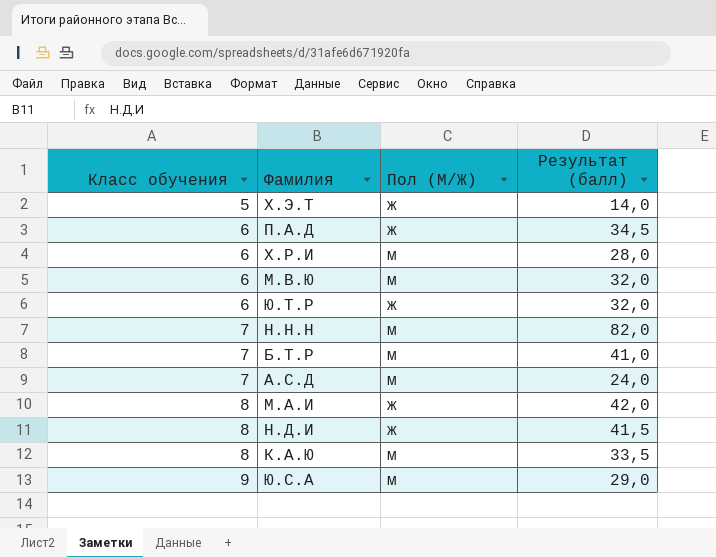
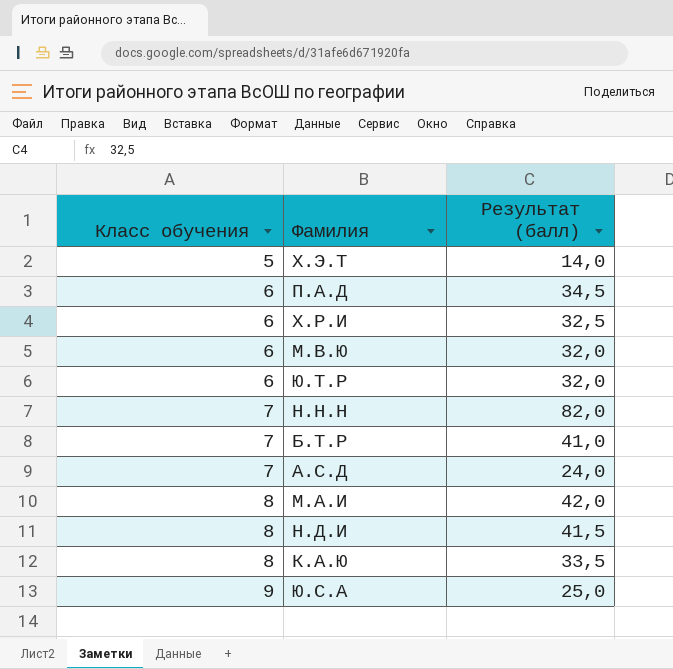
column Пол (М/Ж) | position: 3 -> none
Х.Р.И | Результат (балл): 28,0 -> 32,5
Ю.С.А | Результат (балл): 29,0 -> 25,0

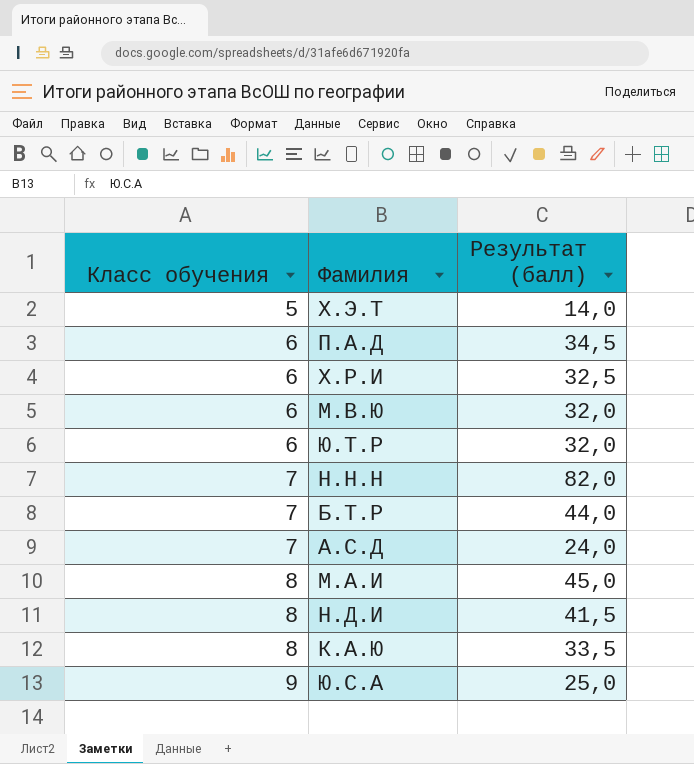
Б.Т.Р | Результат (балл): 41,0 -> 44,0
М.А.И | Результат (балл): 42,0 -> 45,0

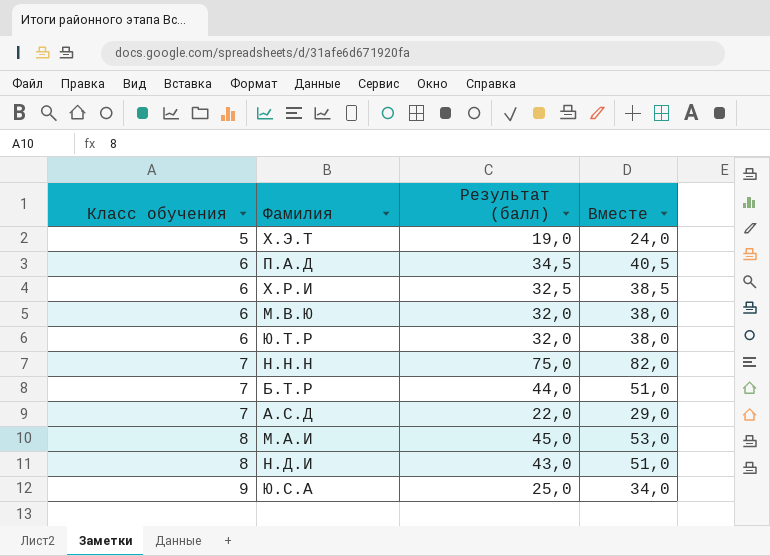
column Вместе | formula: none -> [Класс обучения] + [Результат (балл)]
row К.А.Ю: 8 | 33,5 -> none
Х.Э.Т | Результат (балл): 14,0 -> 19,0
Н.Н.Н | Результат (балл): 82,0 -> 75,0
А.С.Д | Результат (балл): 24,0 -> 22,0
Н.Д.И | Результат (балл): 41,5 -> 43,0

